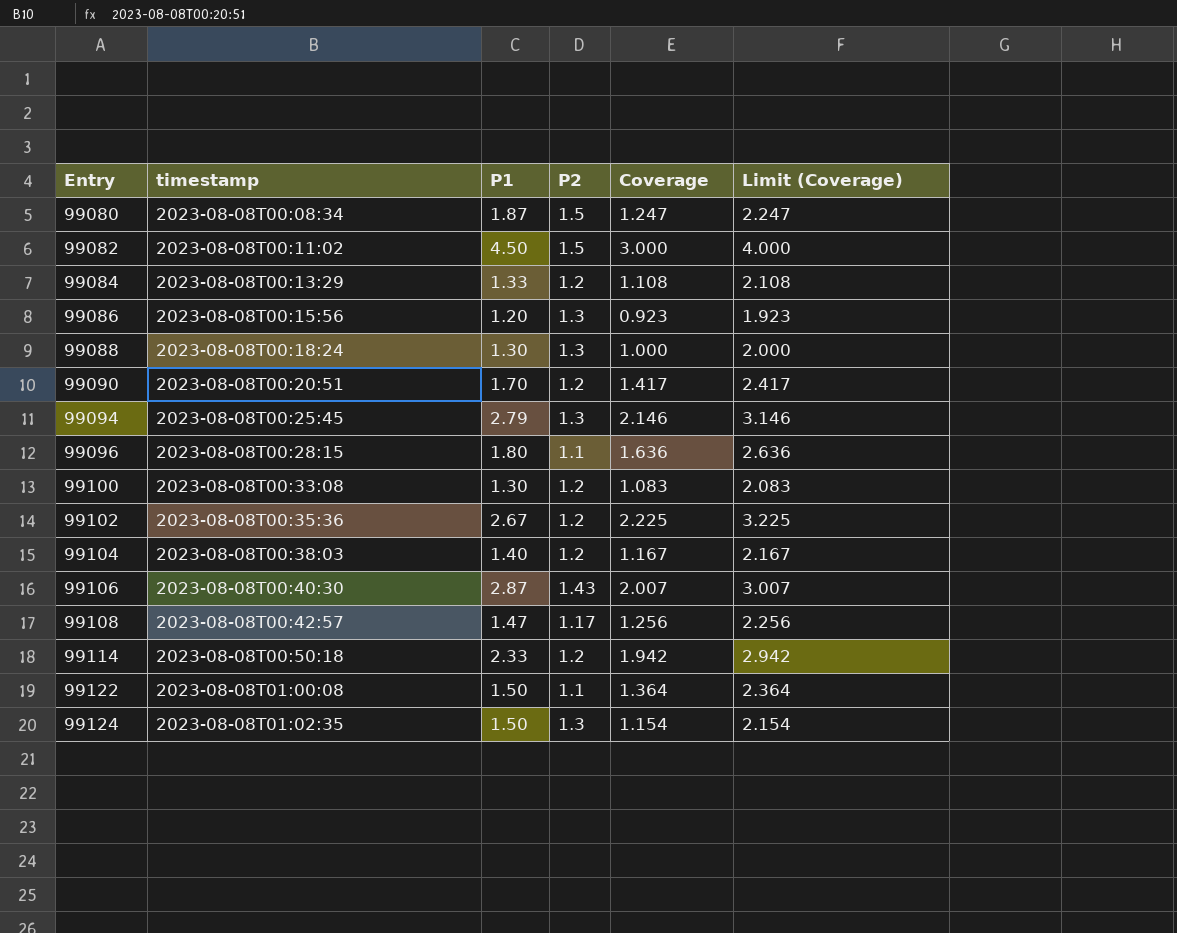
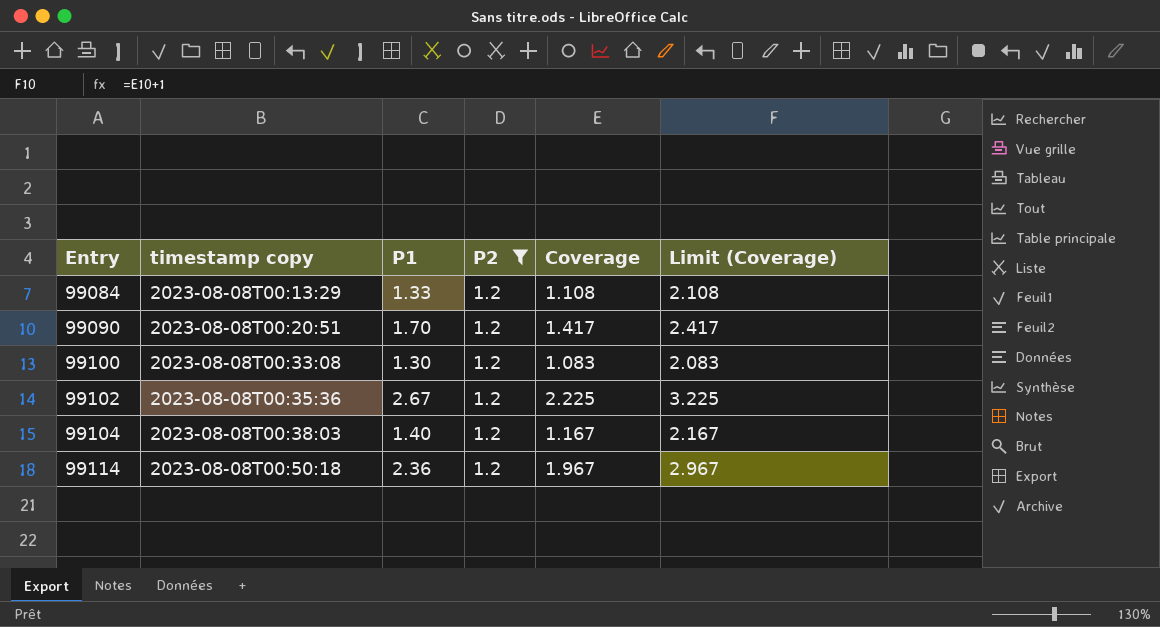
filter: none -> P2 = 1.2
column name: timestamp -> timestamp copy
99114 | P1: 2.33 -> 2.36
99114 | Coverage: 1.942 -> 1.967
99114 | Limit (Coverage): 2.942 -> 2.967

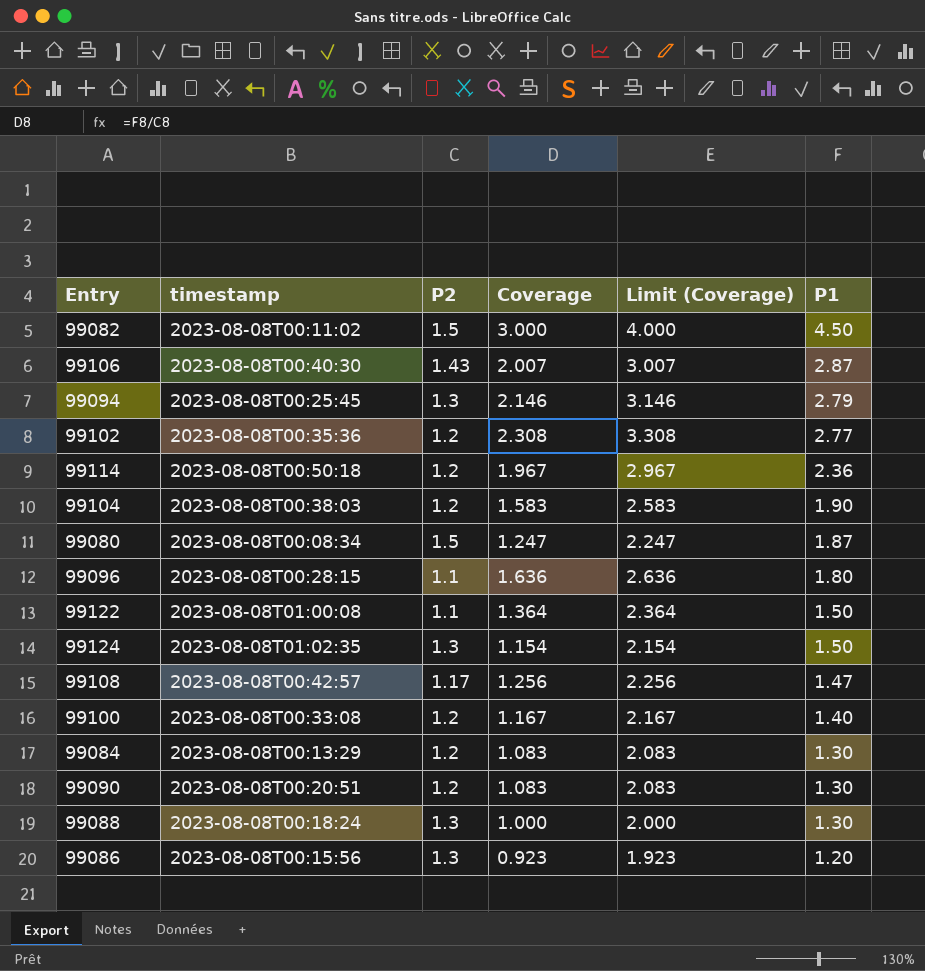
filter: P2 = 1.2 -> none
row order: Entry ascending -> P1 descending
column name: timestamp copy -> timestamp
column P1 | position: 3 -> 6
99102 | Coverage: 2.225 -> 2.308
99102 | Limit (Coverage): 3.225 -> 3.308
99102 | P1: 2.67 -> 2.77
99104 | Coverage: 1.167 -> 1.583
99104 | Limit (Coverage): 2.167 -> 2.583
99104 | P1: 1.40 -> 1.90
99100 | Coverage: 1.083 -> 1.167
99100 | Limit (Coverage): 2.083 -> 2.167
99100 | P1: 1.30 -> 1.40
99084 | Coverage: 1.108 -> 1.083
99084 | Limit (Coverage): 2.108 -> 2.083
99084 | P1: 1.33 -> 1.30
99090 | Coverage: 1.417 -> 1.083
99090 | Limit (Coverage): 2.417 -> 2.083
99090 | P1: 1.70 -> 1.30

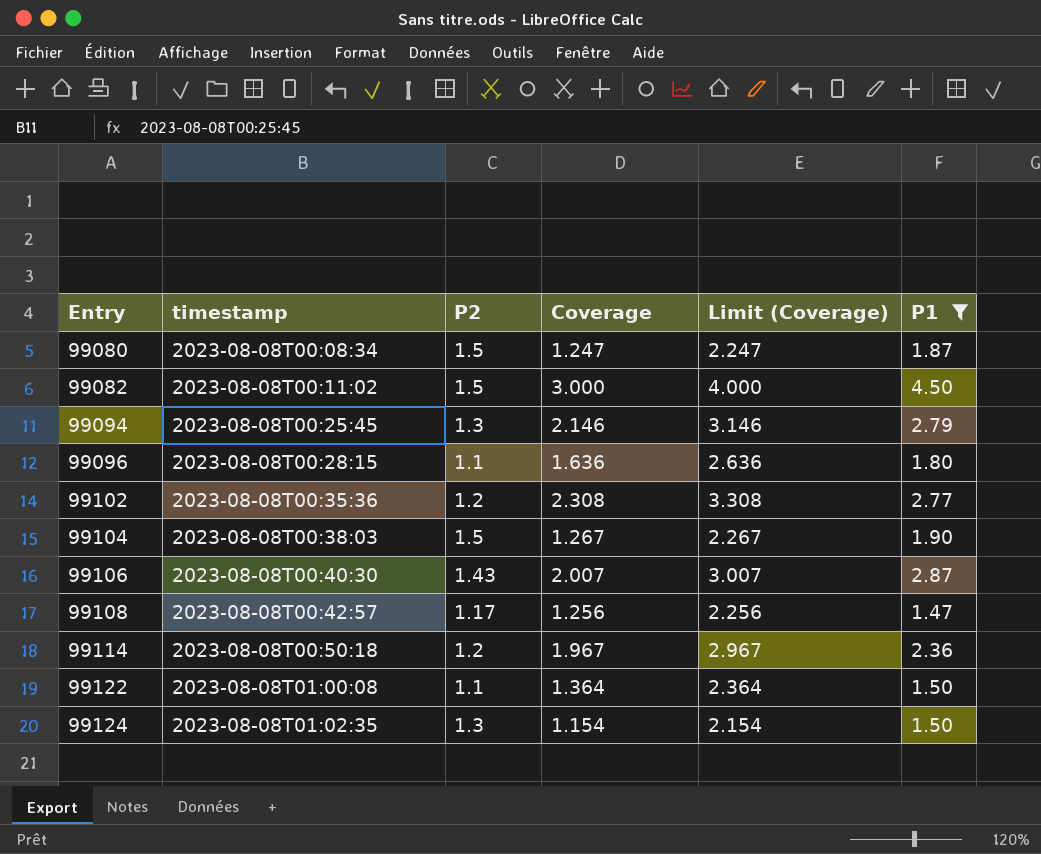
filter: none -> P1 >= 1.47
row order: P1 descending -> Entry ascending
99104 | P2: 1.2 -> 1.5
99104 | Coverage: 1.583 -> 1.267
99104 | Limit (Coverage): 2.583 -> 2.267

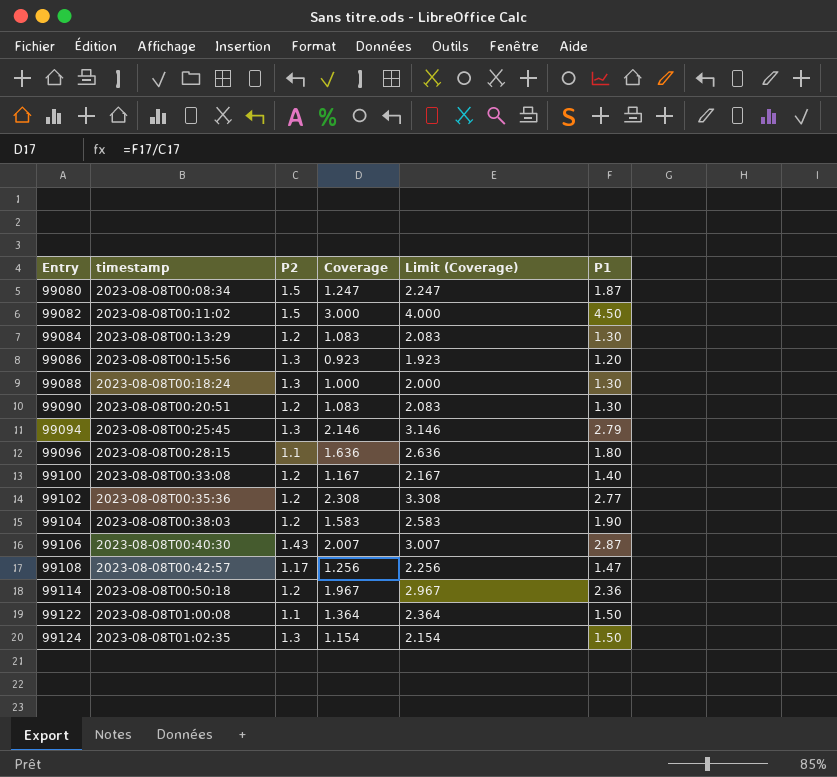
filter: P1 >= 1.47 -> none
99104 | P2: 1.5 -> 1.2
99104 | Coverage: 1.267 -> 1.583
99104 | Limit (Coverage): 2.267 -> 2.583

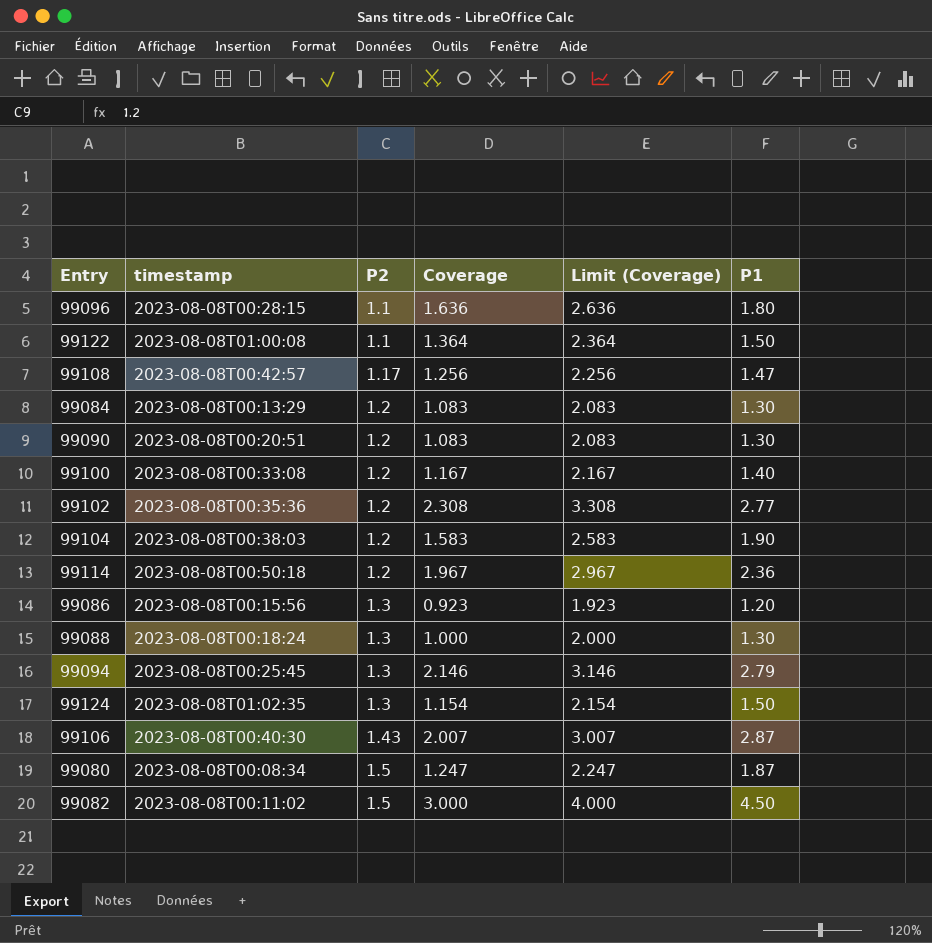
row order: Entry ascending -> P2 ascending

